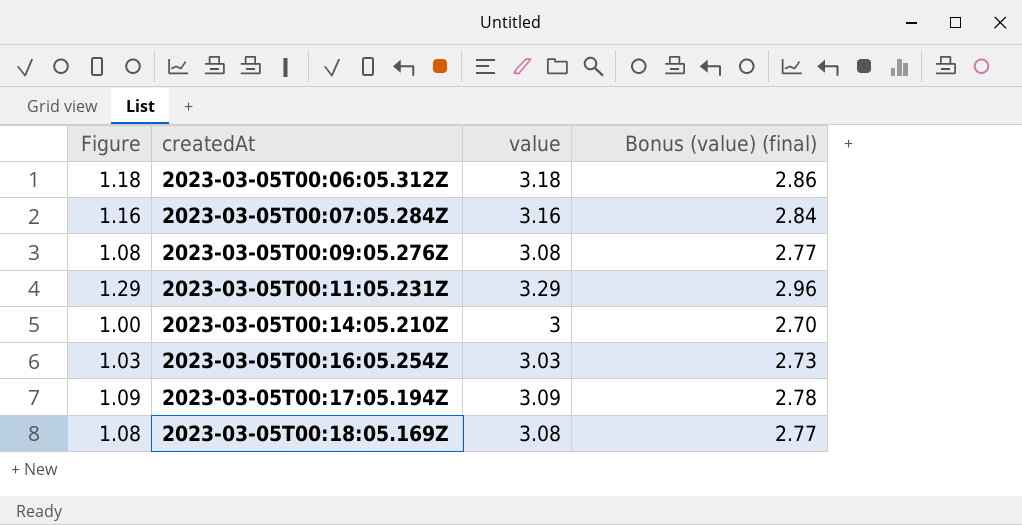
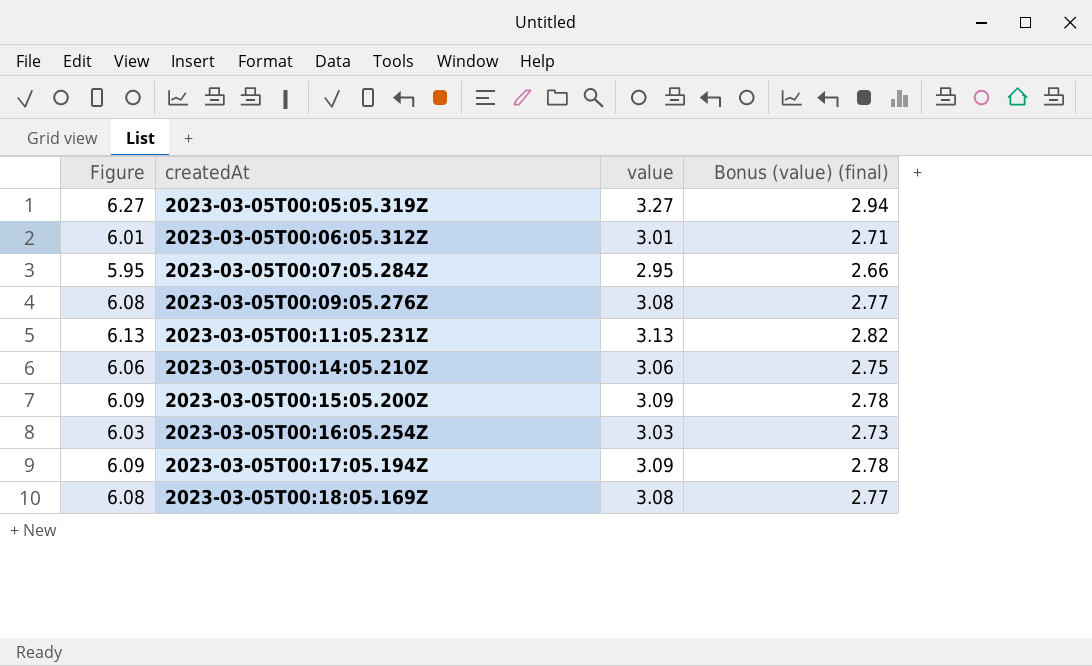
column Figure | formula: [value] - 2 -> [value] + 3
row 2023-03-05T00:05:05.319Z: none -> 6.27 | 3.27 | 2.94
2023-03-05T00:06:05.312Z | value: 3.18 -> 3.01
2023-03-05T00:06:05.312Z | Bonus (value) (final): 2.86 -> 2.71
2023-03-05T00:07:05.284Z | value: 3.16 -> 2.95
2023-03-05T00:07:05.284Z | Bonus (value) (final): 2.84 -> 2.66
2023-03-05T00:11:05.231Z | value: 3.29 -> 3.13
2023-03-05T00:11:05.231Z | Bonus (value) (final): 2.96 -> 2.82
2023-03-05T00:14:05.210Z | value: 3 -> 3.06
2023-03-05T00:14:05.210Z | Bonus (value) (final): 2.70 -> 2.75
row 2023-03-05T00:15:05.200Z: none -> 6.09 | 3.09 | 2.78

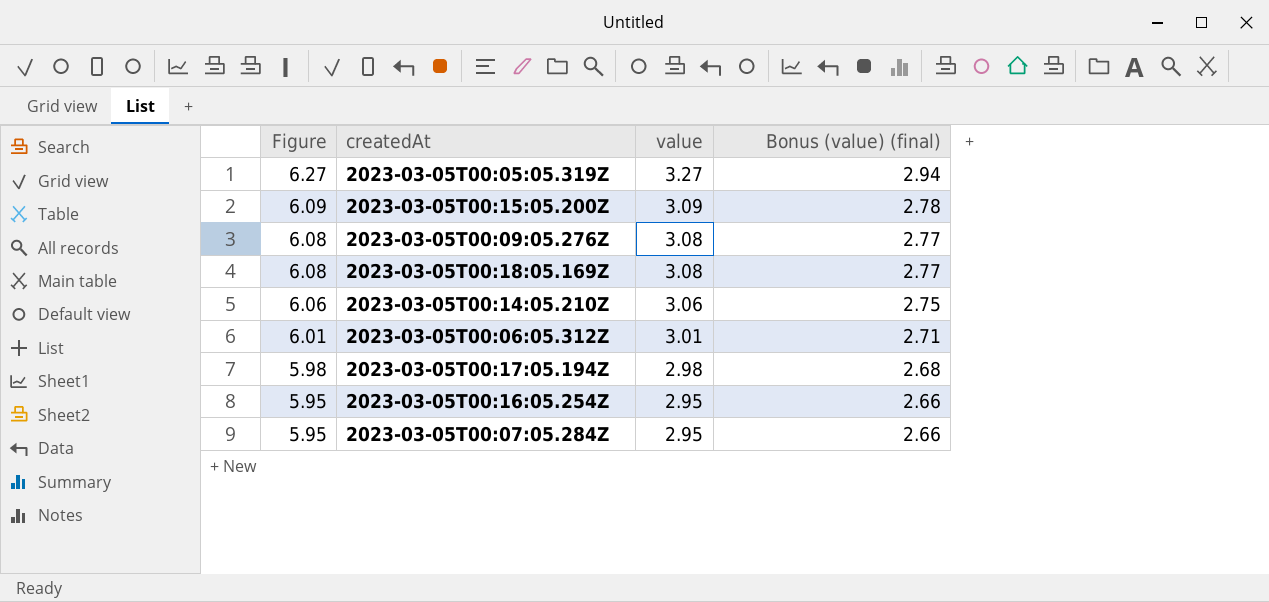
row order: createdAt ascending -> Figure descending
row 2023-03-05T00:11:05.231Z: 6.13 | 3.13 | 2.82 -> none
2023-03-05T00:17:05.194Z | Figure: 6.09 -> 5.98
2023-03-05T00:17:05.194Z | value: 3.09 -> 2.98
2023-03-05T00:17:05.194Z | Bonus (value) (final): 2.78 -> 2.68
2023-03-05T00:16:05.254Z | Figure: 6.03 -> 5.95
2023-03-05T00:16:05.254Z | value: 3.03 -> 2.95
2023-03-05T00:16:05.254Z | Bonus (value) (final): 2.73 -> 2.66

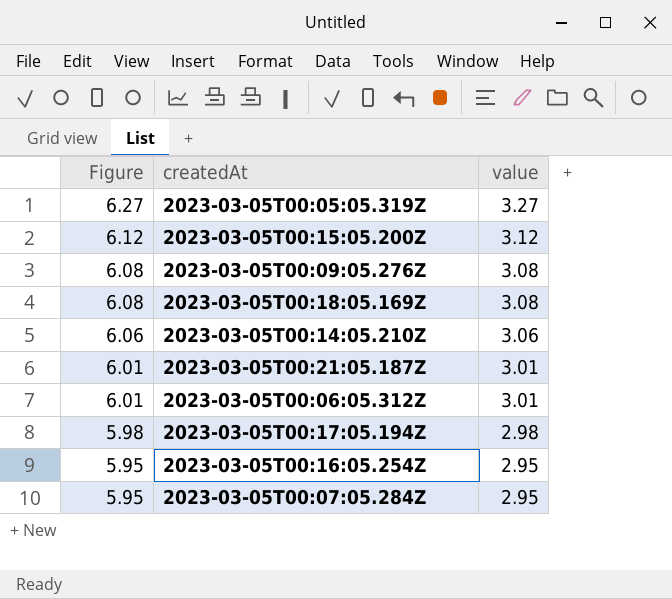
column Bonus (value) (final) | formula: [value] * 0.9 -> none
2023-03-05T00:15:05.200Z | Figure: 6.09 -> 6.12
2023-03-05T00:15:05.200Z | value: 3.09 -> 3.12
row 2023-03-05T00:21:05.187Z: none -> 6.01 | 3.01

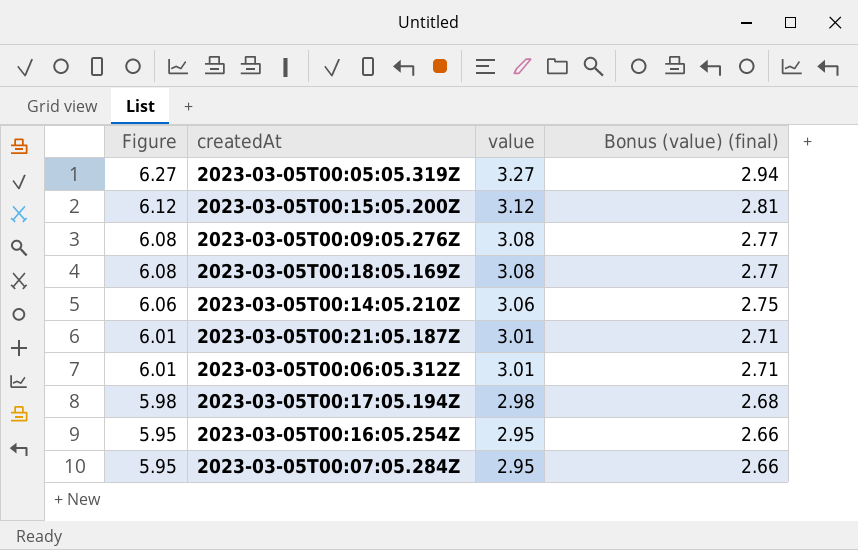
column Bonus (value) (final) | formula: none -> [value] * 0.9

